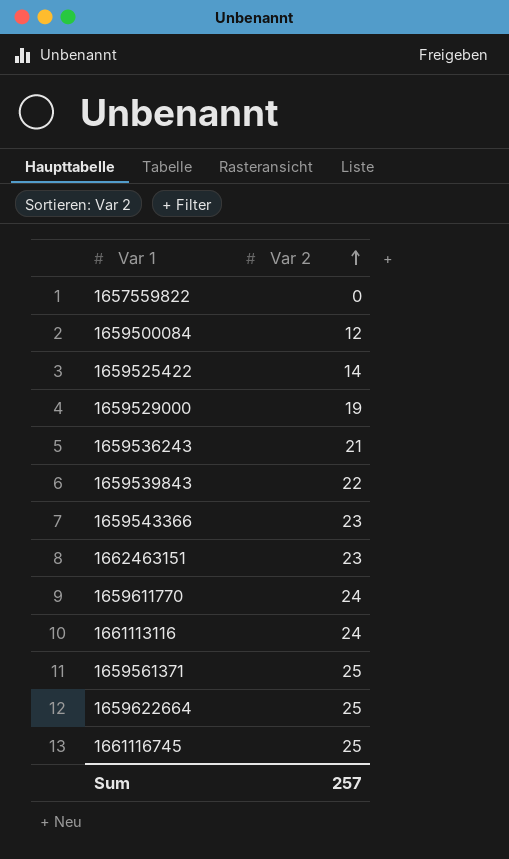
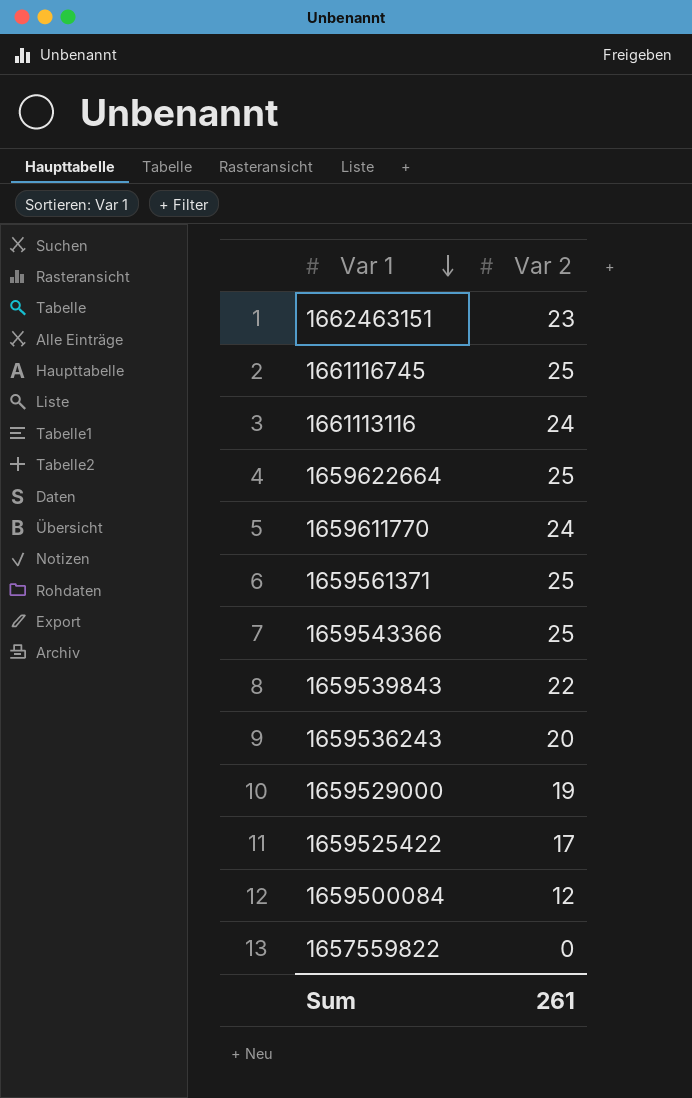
row order: Var 2 ascending -> Var 1 descending
1659543366 | Var 2: 23 -> 25
1659536243 | Var 2: 21 -> 20
1659525422 | Var 2: 14 -> 17
Sum | Var 2: 257 -> 261

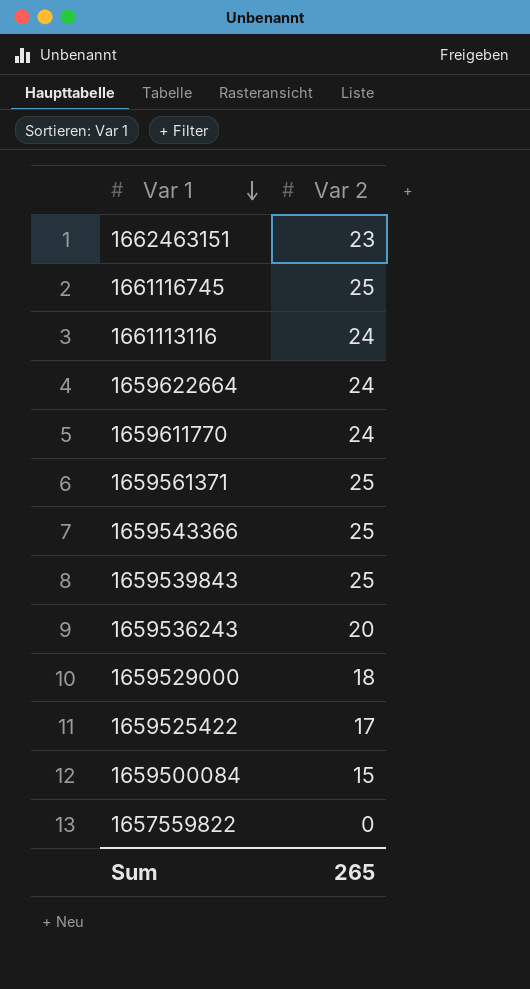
1659622664 | Var 2: 25 -> 24
1659539843 | Var 2: 22 -> 25
1659529000 | Var 2: 19 -> 18
1659500084 | Var 2: 12 -> 15
Sum | Var 2: 261 -> 265

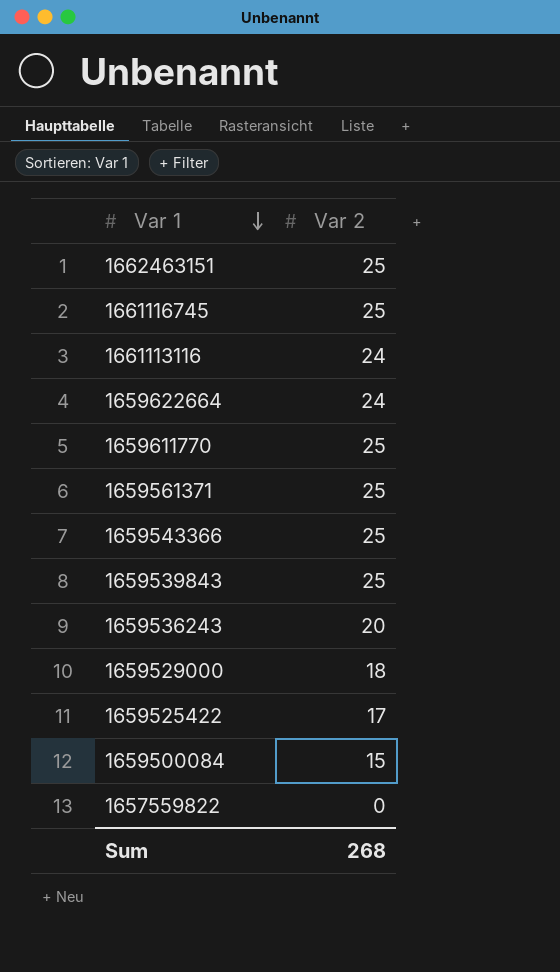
1662463151 | Var 2: 23 -> 25
1659611770 | Var 2: 24 -> 25
Sum | Var 2: 265 -> 268

